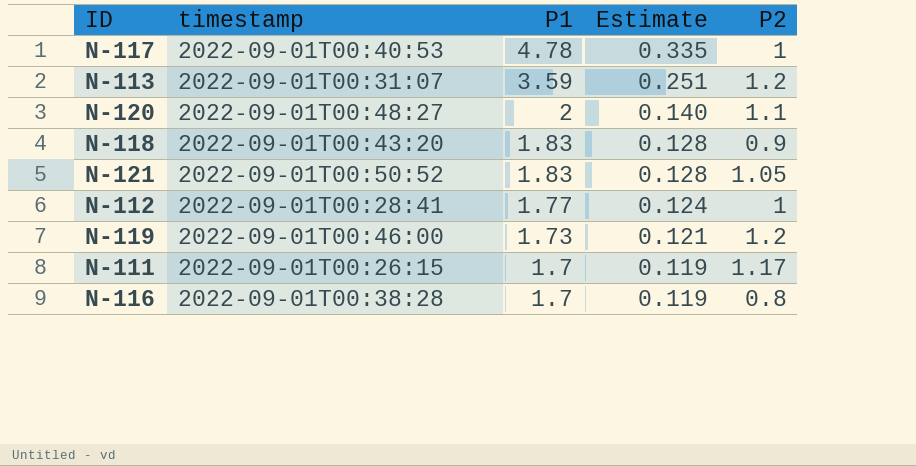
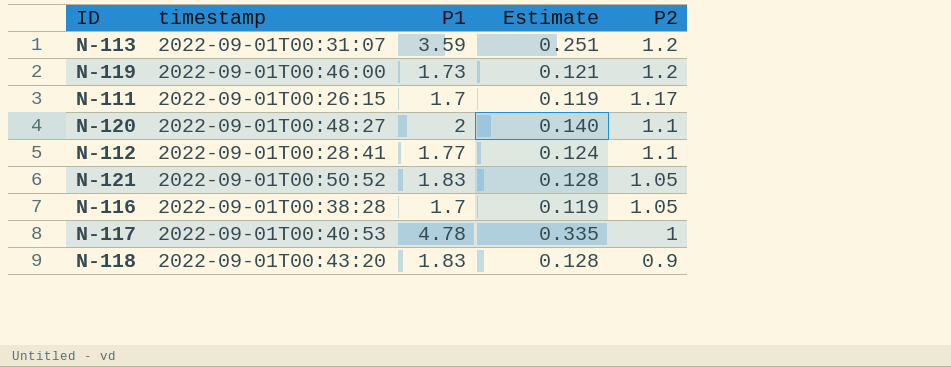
row order: P1 descending -> P2 descending
N-112 | P2: 1 -> 1.1
N-116 | P2: 0.8 -> 1.05

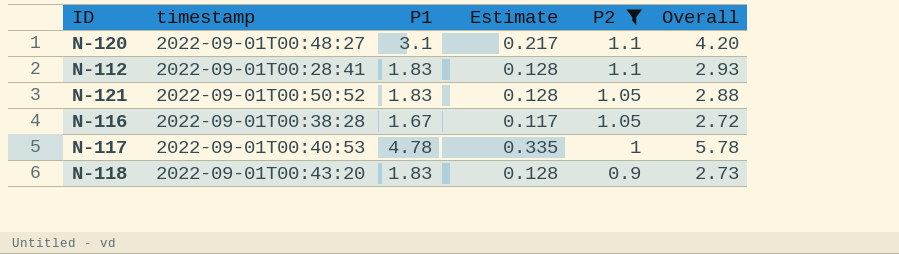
filter: none -> P2 <= 1.1
column Overall | formula: none -> [P1] + [P2]
N-120 | P1: 2 -> 3.1
N-120 | Estimate: 0.140 -> 0.217
N-112 | P1: 1.77 -> 1.83
N-112 | Estimate: 0.124 -> 0.128
N-116 | P1: 1.7 -> 1.67
N-116 | Estimate: 0.119 -> 0.117

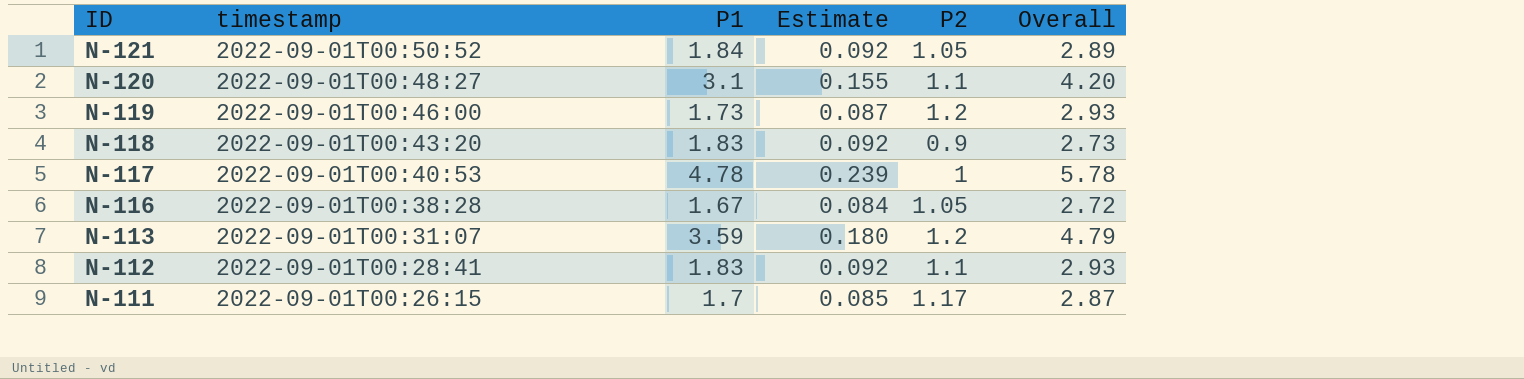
filter: P2 <= 1.1 -> none
row order: P2 descending -> ID descending
column Estimate | formula: [P1] * 0.07 -> [P1] * 0.05
N-121 | P1: 1.83 -> 1.84
N-121 | Overall: 2.88 -> 2.89

